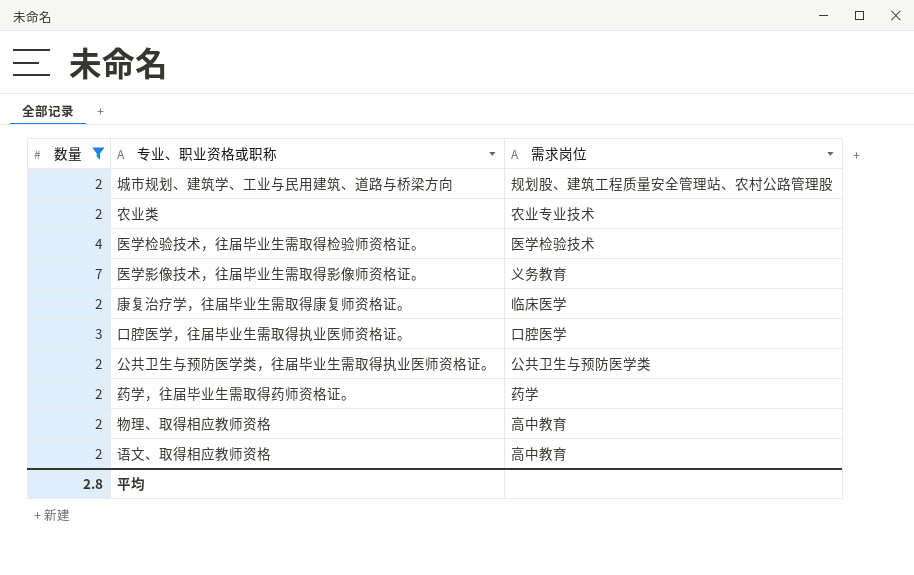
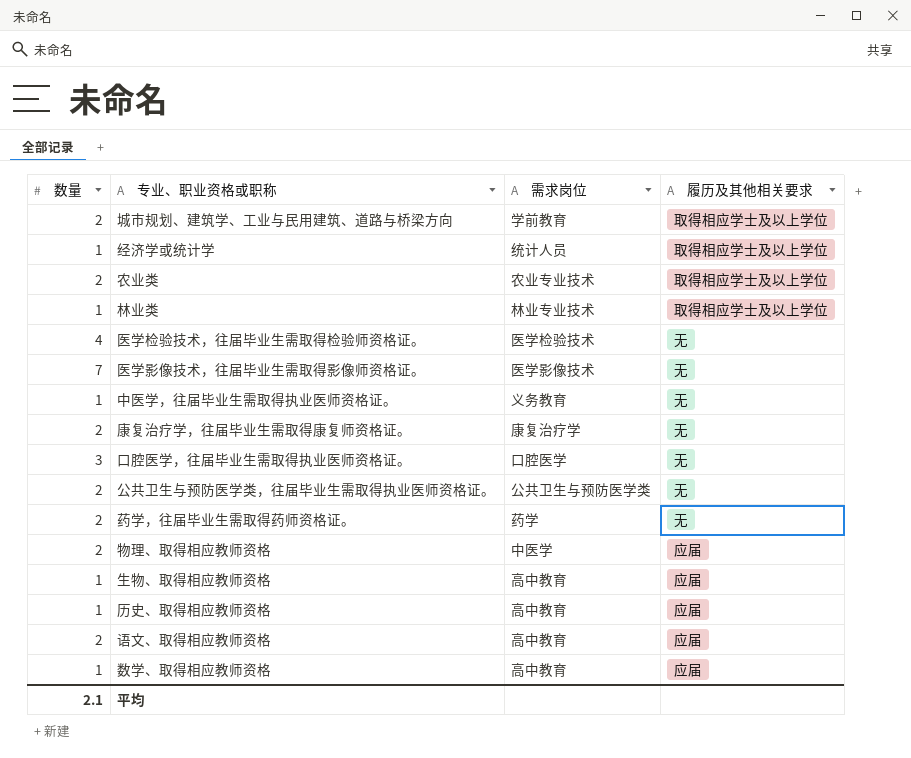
filter: 数量 != 1 -> none
column 履历及其他相关要求 | position: none -> 4
城市规划、建筑学、工业与民用建筑、道路与桥梁方向 | 需求岗位: 规划股、建筑工程质量安全管理站、农村公路管理股 -> 学前教育
医学影像技术，往届毕业生需取得影像师资格证。 | 需求岗位: 义务教育 -> 医学影像技术
康复治疗学，往届毕业生需取得康复师资格证。 | 需求岗位: 临床医学 -> 康复治疗学
物理、取得相应教师资格 | 需求岗位: 高中教育 -> 中医学
平均 | 数量: 2.8 -> 2.1

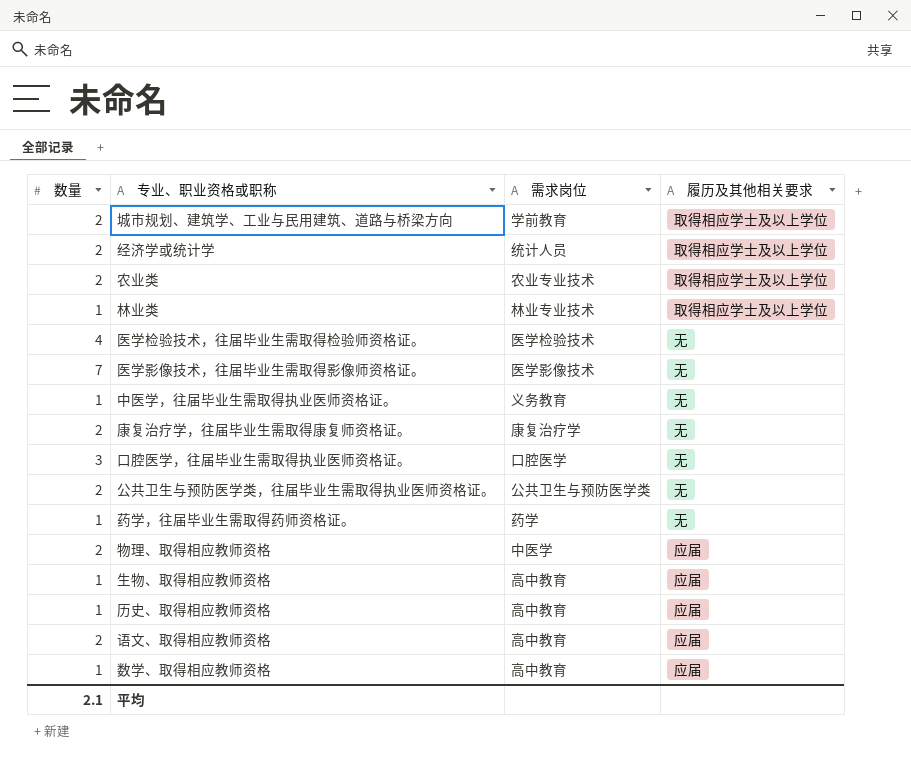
经济学或统计学 | 数量: 1 -> 2
药学，往届毕业生需取得药师资格证。 | 数量: 2 -> 1

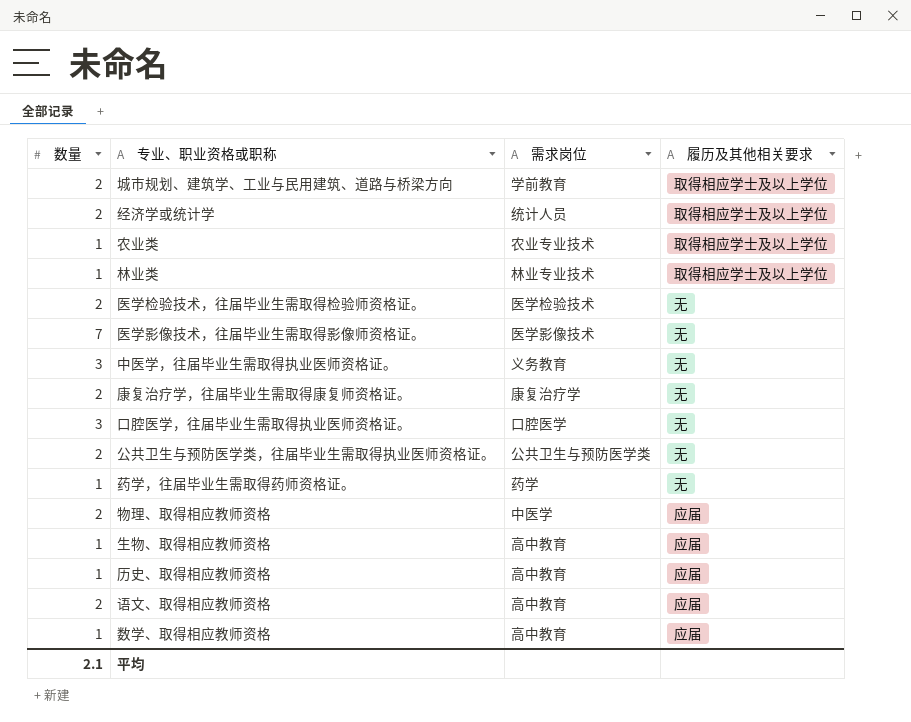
农业类 | 数量: 2 -> 1
医学检验技术，往届毕业生需取得检验师资格证。 | 数量: 4 -> 2
中医学，往届毕业生需取得执业医师资格证。 | 数量: 1 -> 3

